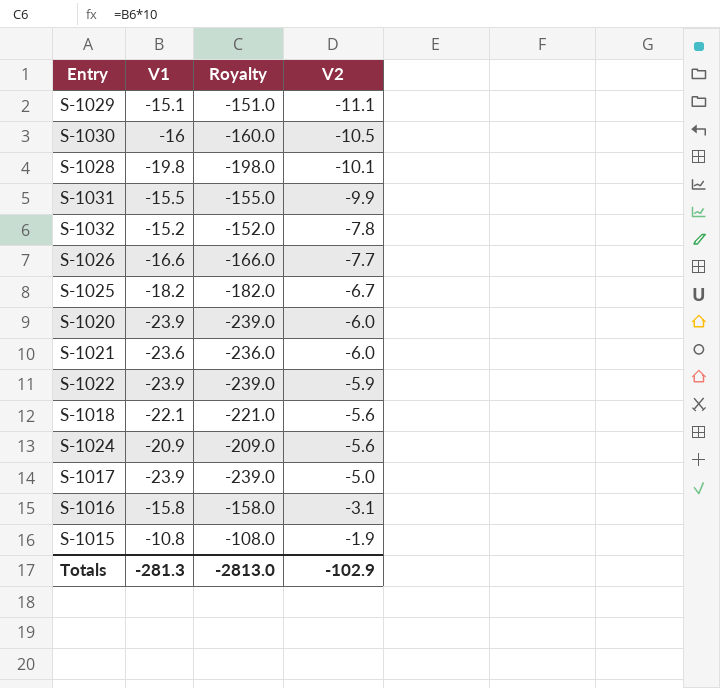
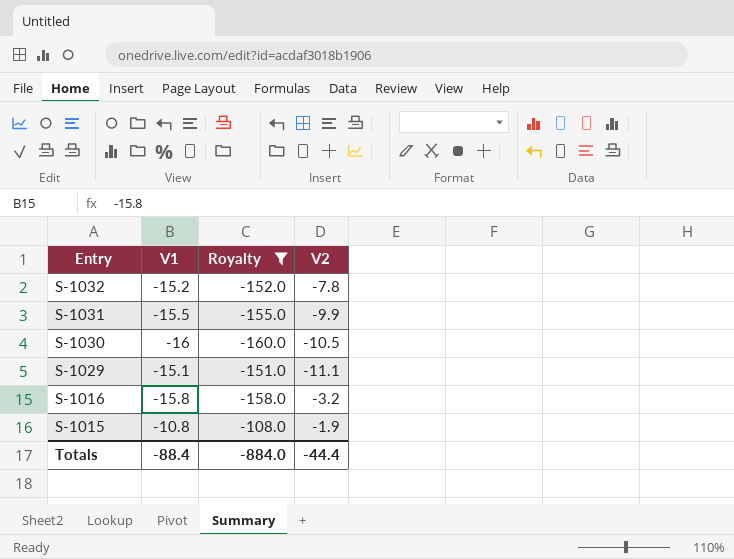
filter: none -> Royalty >= -160.0
row order: V2 ascending -> Entry descending
S-1016 | V2: -3.1 -> -3.2
Totals | V1: -281.3 -> -88.4
Totals | Royalty: -2813.0 -> -884.0
Totals | V2: -102.9 -> -44.4

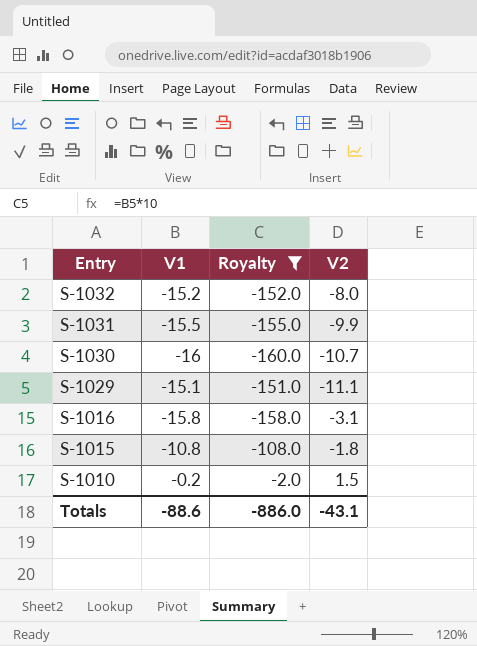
S-1032 | V2: -7.8 -> -8.0
S-1030 | V2: -10.5 -> -10.7
S-1016 | V2: -3.2 -> -3.1
S-1015 | V2: -1.9 -> -1.8
row S-1010: none -> -0.2 | -2.0 | 1.5
Totals | V1: -88.4 -> -88.6
Totals | Royalty: -884.0 -> -886.0
Totals | V2: -44.4 -> -43.1

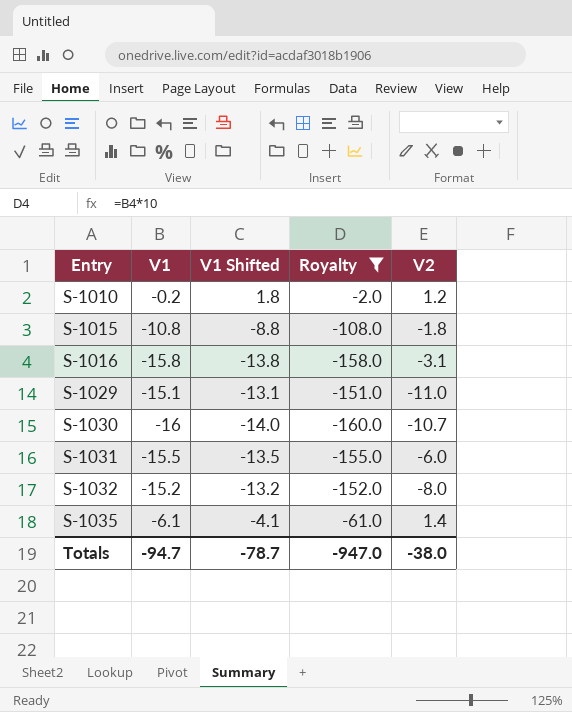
row order: Entry descending -> Entry ascending
column V1 Shifted | formula: none -> [V1] + 2
S-1010 | V2: 1.5 -> 1.2
S-1029 | V2: -11.1 -> -11.0
S-1031 | V2: -9.9 -> -6.0
row S-1035: none -> -6.1 | -4.1 | -61.0 | 1.4
Totals | V1: -88.6 -> -94.7
Totals | Royalty: -886.0 -> -947.0
Totals | V2: -43.1 -> -38.0

